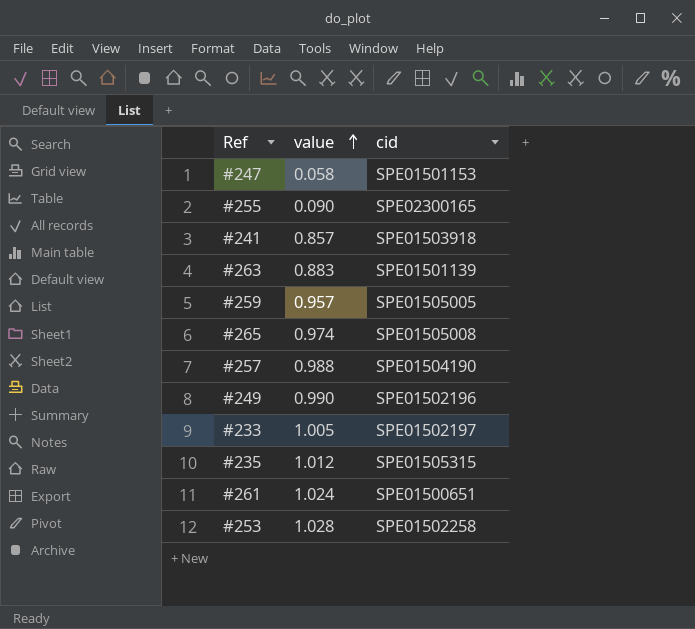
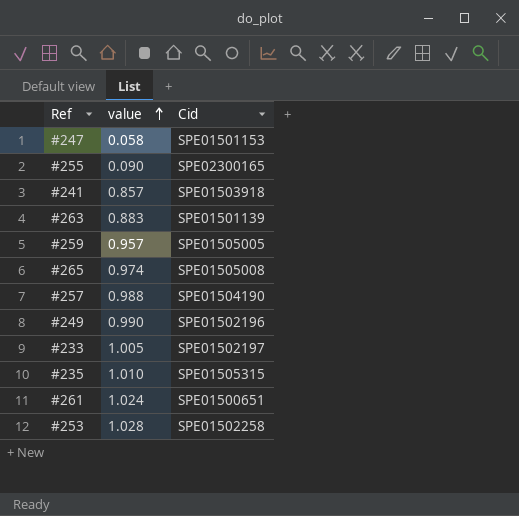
column name: cid -> Cid
#235 | value: 1.012 -> 1.010

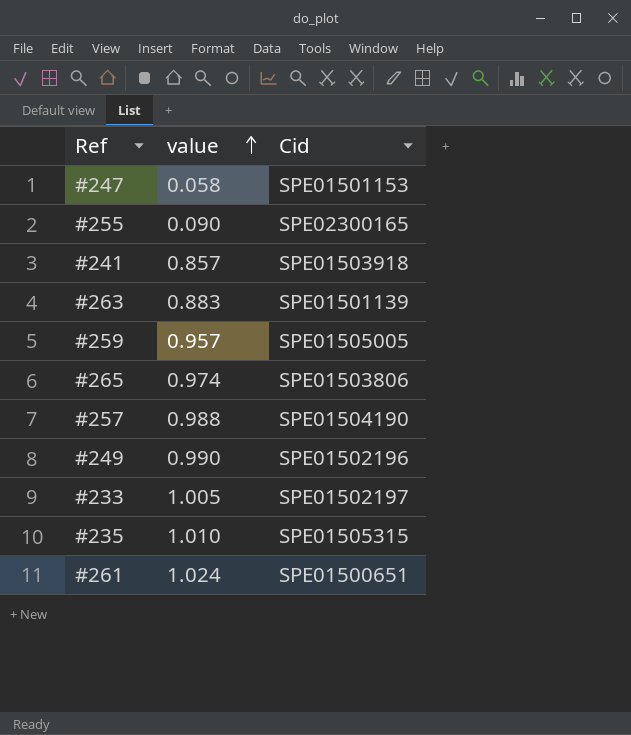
row #253: 1.028 | SPE01502258 -> none
#265 | Cid: SPE01505008 -> SPE01503806

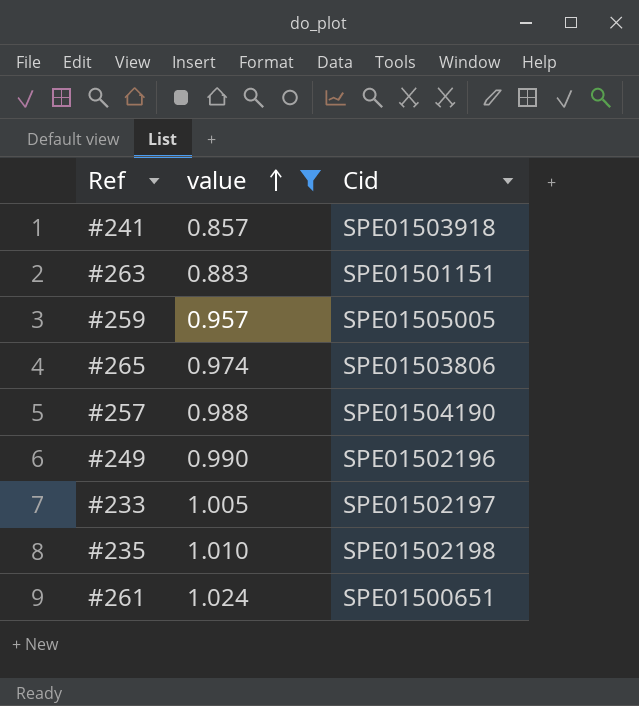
filter: none -> value >= 0.857
#263 | Cid: SPE01501139 -> SPE01501151
#235 | Cid: SPE01505315 -> SPE01502198

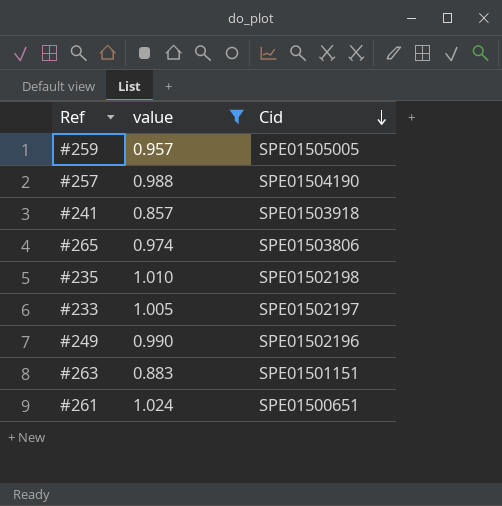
row order: value ascending -> Cid descending

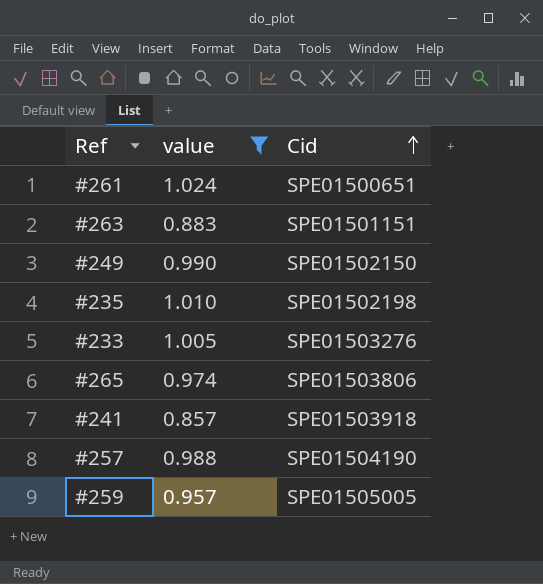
row order: Cid descending -> Cid ascending
#249 | Cid: SPE01502196 -> SPE01502150
#233 | Cid: SPE01502197 -> SPE01503276

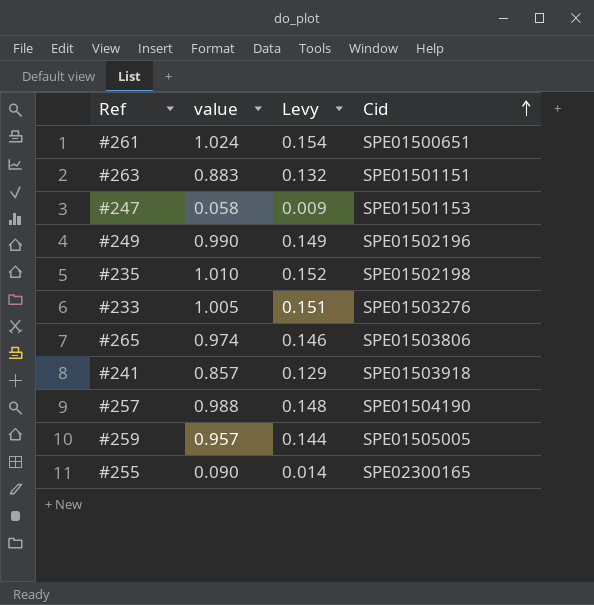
filter: value >= 0.857 -> none
column Levy | formula: none -> [value] * 0.15
#249 | Cid: SPE01502150 -> SPE01502196

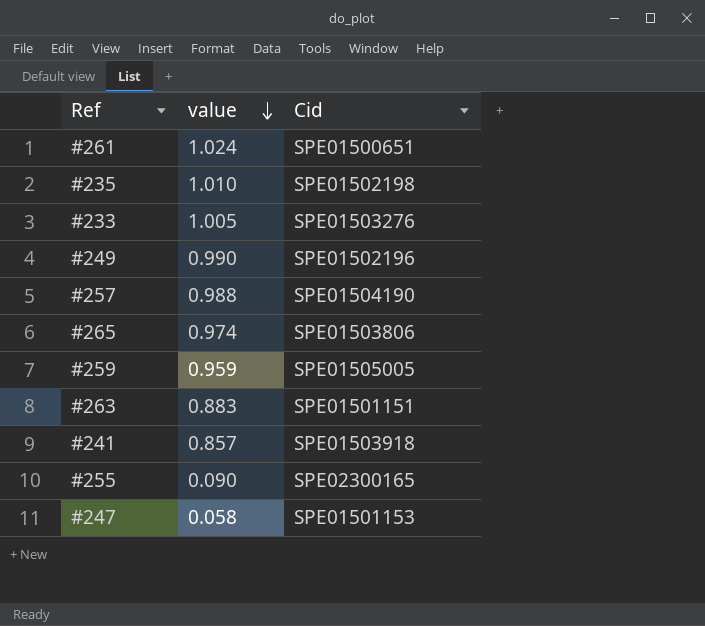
row order: Cid ascending -> value descending
column Levy | formula: [value] * 0.15 -> none
#259 | value: 0.957 -> 0.959

